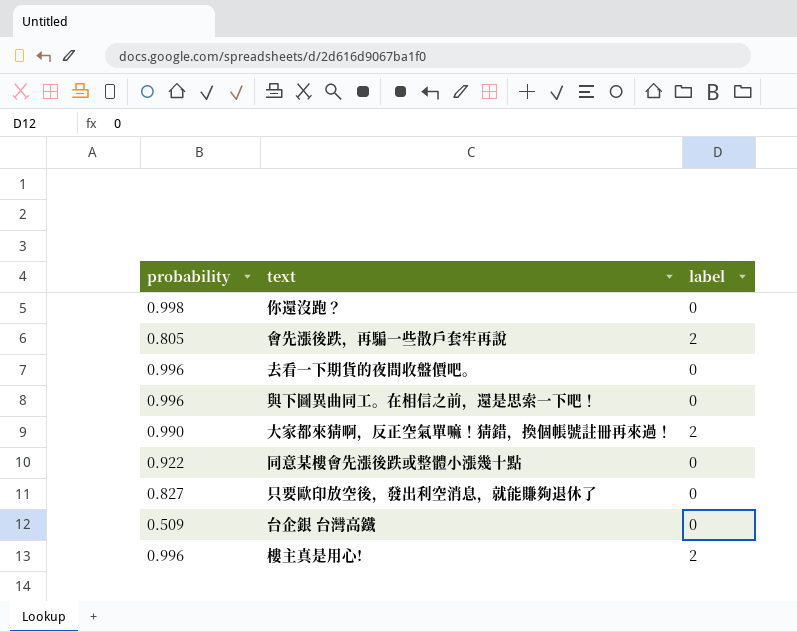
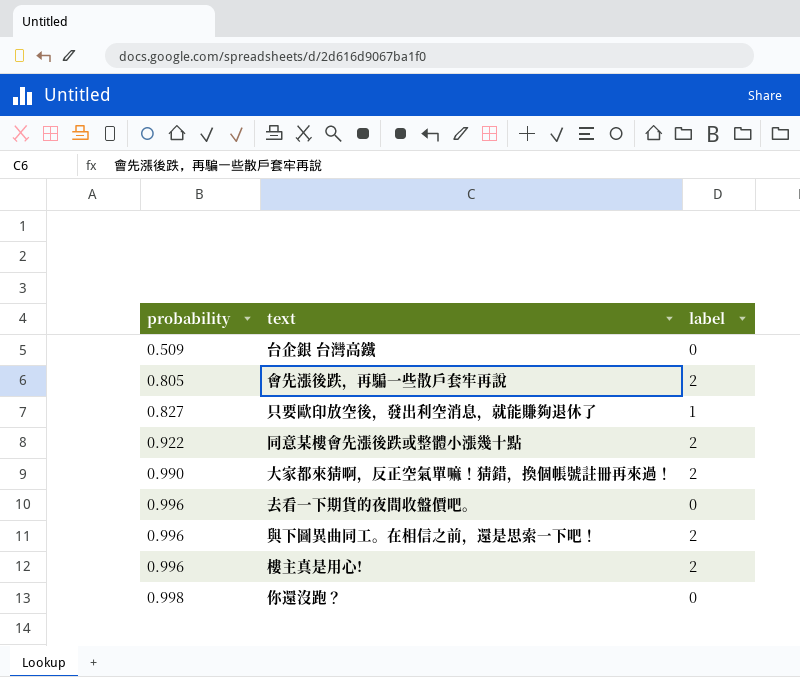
row order: none -> probability ascending
只要歐印放空後，發出利空消息，就能賺夠退休了 | label: 0 -> 1
同意某樓會先漲後跌或整體小漲幾十點 | label: 0 -> 2
與下圖異曲同工。在相信之前，還是思索一下吧！ | label: 0 -> 2

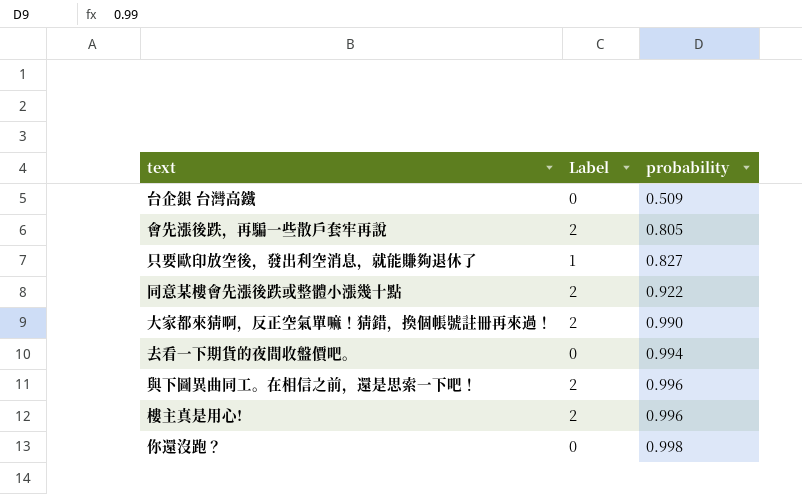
column name: label -> Label
column probability | position: 1 -> 3
去看一下期貨的夜間收盤價吧。 | probability: 0.996 -> 0.994

